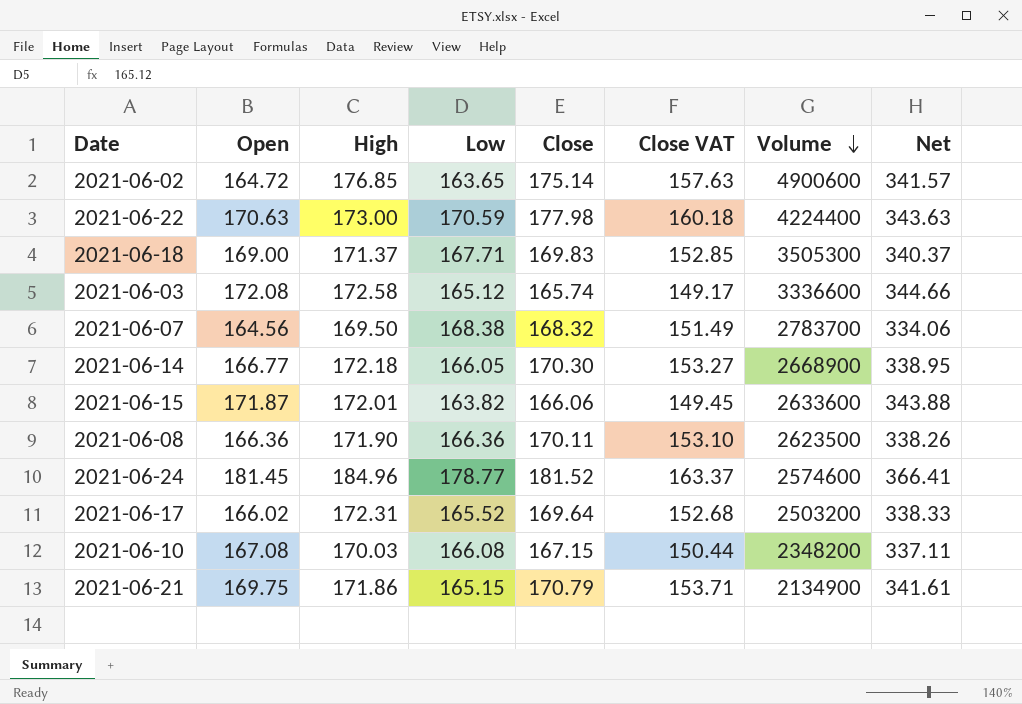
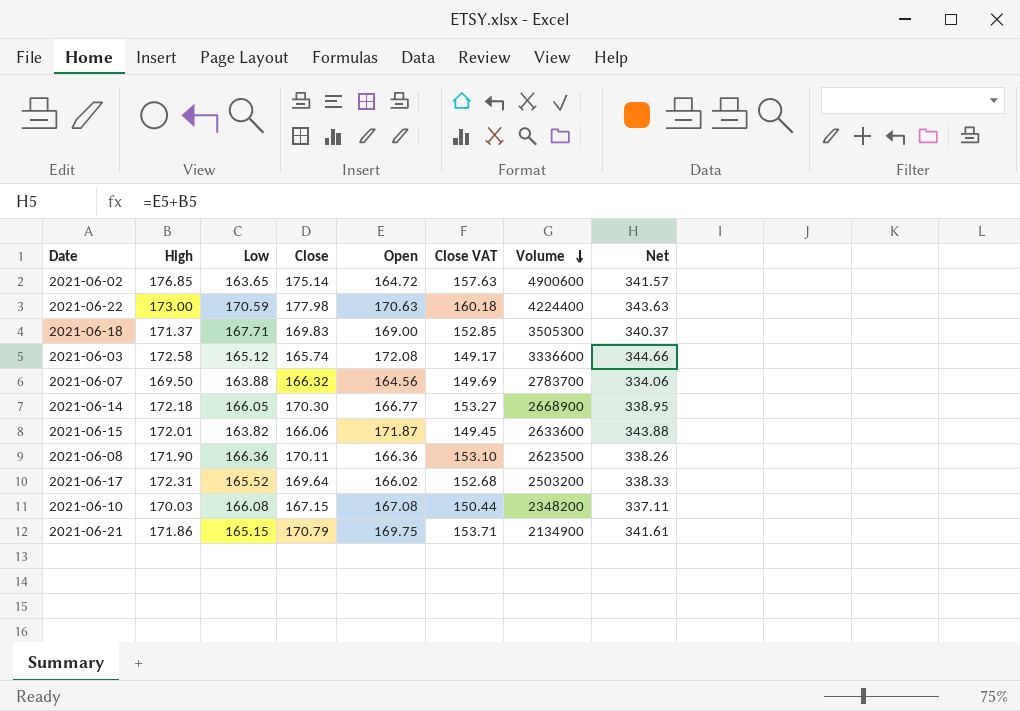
column Open | position: 2 -> 5
row 2021-06-24: 181.45 | 184.96 | 178.77 | 181.52 | 163.37 | 2574600 | 366.41 -> none
2021-06-07 | Low: 168.38 -> 163.88
2021-06-07 | Close: 168.32 -> 166.32
2021-06-07 | Close VAT: 151.49 -> 149.69

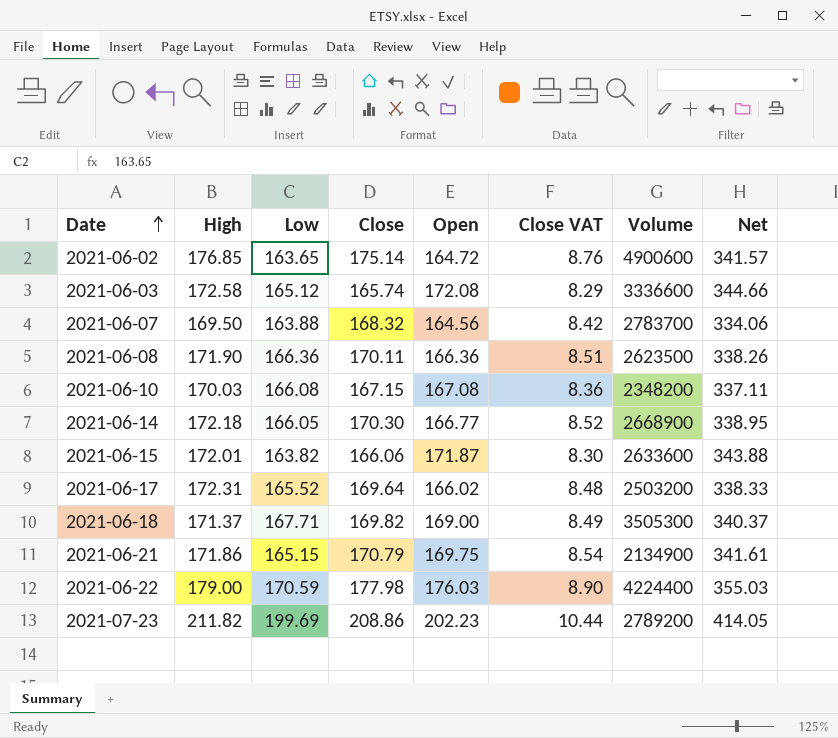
row order: Volume descending -> Date ascending
column Close VAT | formula: [Close] * 0.9 -> [Close] * 0.05
2021-06-07 | Close: 166.32 -> 168.32
2021-06-18 | Close: 169.83 -> 169.82
2021-06-22 | High: 173.00 -> 179.00
2021-06-22 | Open: 170.63 -> 176.03
2021-06-22 | Net: 343.63 -> 355.03
row 2021-07-23: none -> 211.82 | 199.69 | 208.86 | 202.23 | 10.44 | 2789200 | 414.05

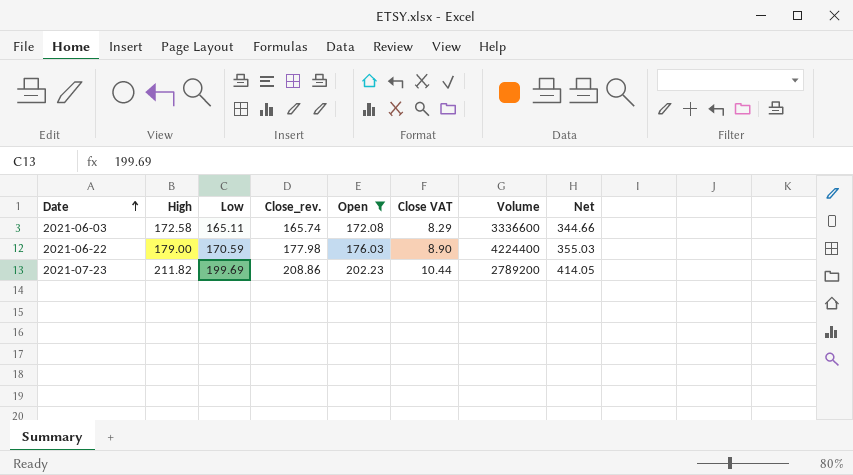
filter: none -> Open >= 172.08
column name: Close -> Close_rev.
2021-06-03 | Low: 165.12 -> 165.11

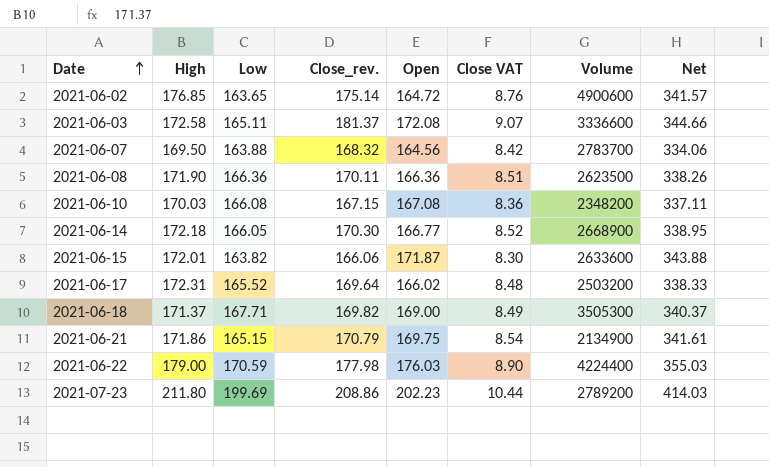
filter: Open >= 172.08 -> none
2021-06-03 | Close_rev.: 165.74 -> 181.37
2021-06-03 | Close VAT: 8.29 -> 9.07
2021-07-23 | High: 211.82 -> 211.80
2021-07-23 | Net: 414.05 -> 414.03

